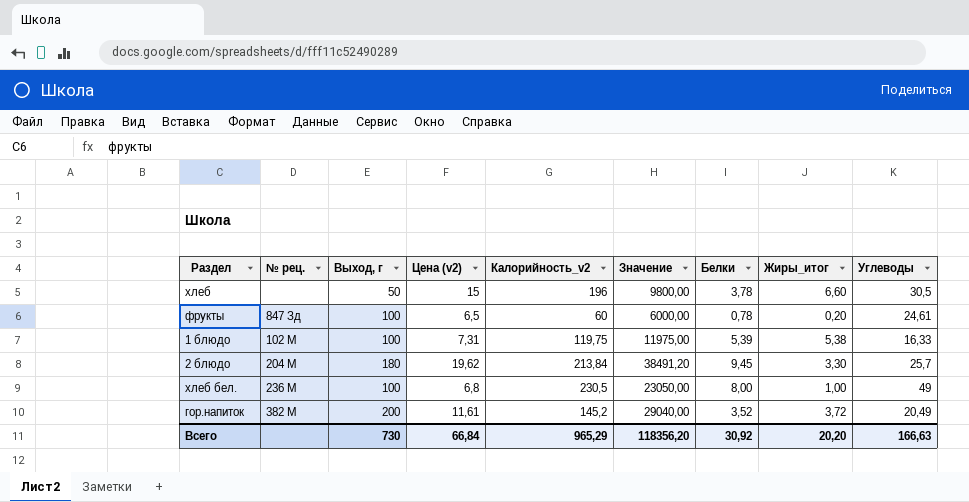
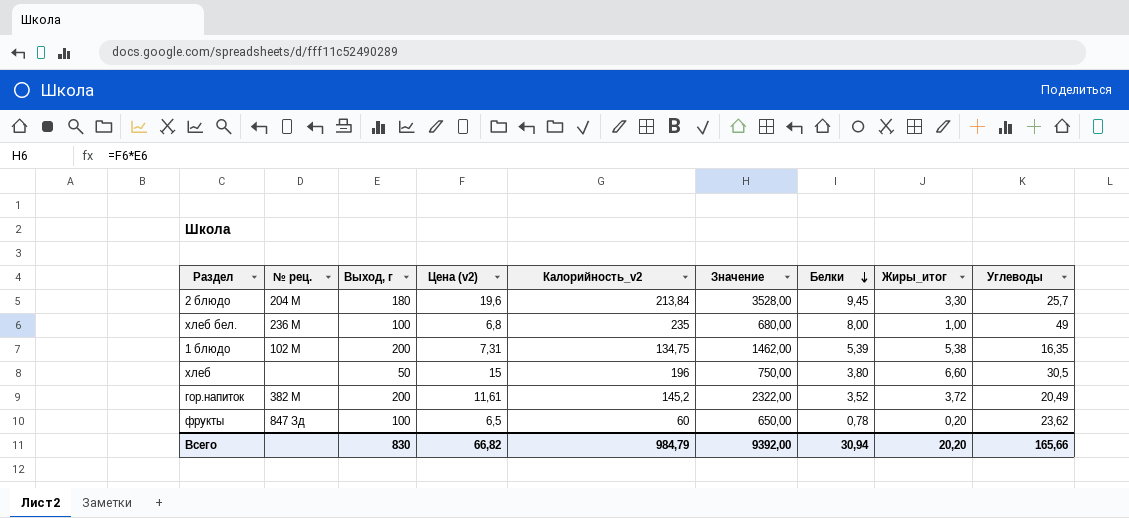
row order: none -> Белки descending
column Значение | formula: [Выход, г] * [Калорийность_v2] -> [Выход, г] * [Цена (v2)]
2 блюдо | Цена (v2): 19,62 -> 19,6
хлеб бел. | Калорийность_v2: 230,5 -> 235
1 блюдо | Выход, г: 100 -> 200
1 блюдо | Калорийность_v2: 119,75 -> 134,75
1 блюдо | Углеводы: 16,33 -> 16,35
хлеб | Белки: 3,78 -> 3,80
фрукты | Углеводы: 24,61 -> 23,62
Всего | Выход, г: 730 -> 830
Всего | Цена (v2): 66,84 -> 66,82
Всего | Калорийность_v2: 965,29 -> 984,79
Всего | Значение: 118356,20 -> 9392,00
Всего | Белки: 30,92 -> 30,94
Всего | Углеводы: 166,63 -> 165,66

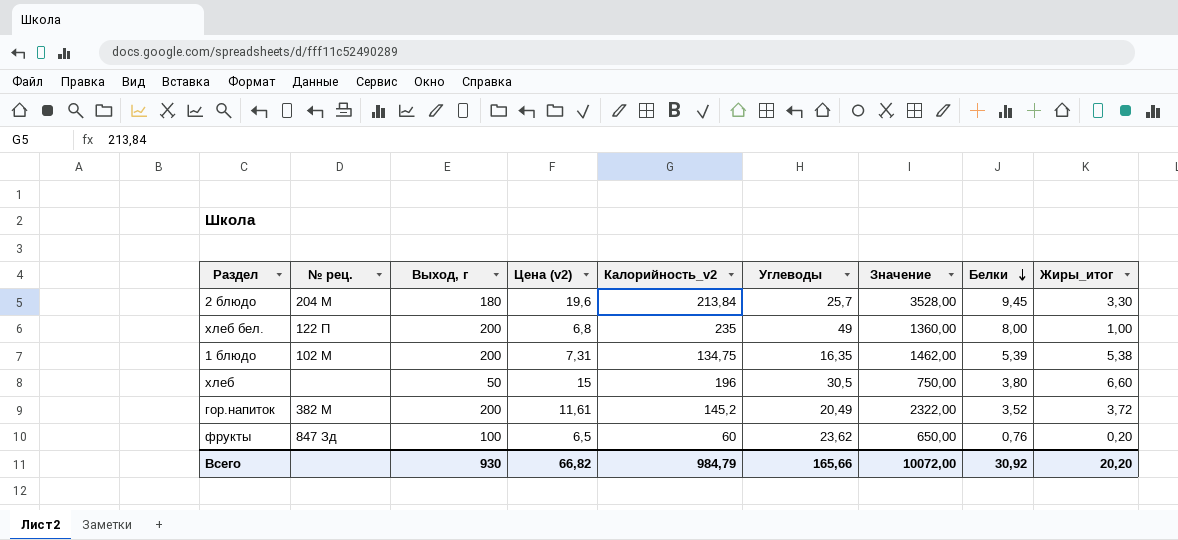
column Углеводы | position: 9 -> 6
хлеб бел. | № рец.: 236 М -> 122 П
хлеб бел. | Выход, г: 100 -> 200
хлеб бел. | Значение: 680,00 -> 1360,00
фрукты | Белки: 0,78 -> 0,76
Всего | Выход, г: 830 -> 930
Всего | Значение: 9392,00 -> 10072,00
Всего | Белки: 30,94 -> 30,92

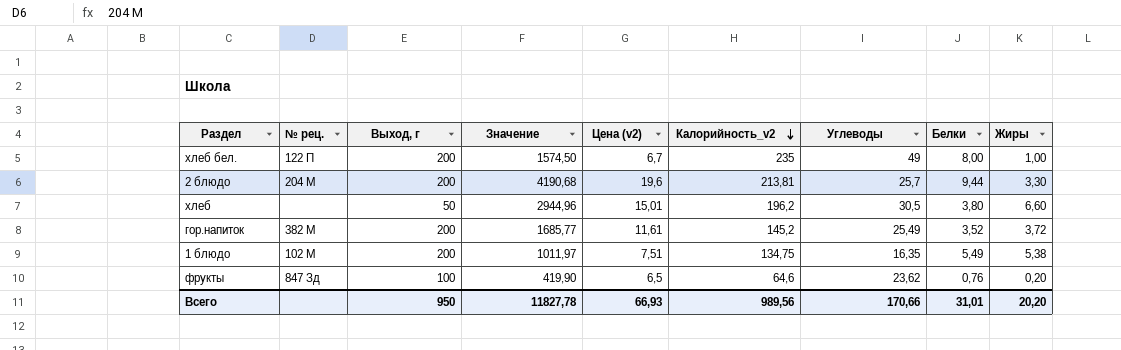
row order: Белки descending -> Калорийность_v2 descending
column Значение | formula: [Выход, г] * [Цена (v2)] -> [Цена (v2)] * [Калорийность_v2]
column Значение | position: 7 -> 4
column name: Жиры_итог -> Жиры
хлеб бел. | Цена (v2): 6,8 -> 6,7
2 блюдо | Выход, г: 180 -> 200
2 блюдо | Калорийность_v2: 213,84 -> 213,81
2 блюдо | Белки: 9,45 -> 9,44
хлеб | Цена (v2): 15 -> 15,01
хлеб | Калорийность_v2: 196 -> 196,2
гор.напиток | Углеводы: 20,49 -> 25,49
1 блюдо | Цена (v2): 7,31 -> 7,51
1 блюдо | Белки: 5,39 -> 5,49
фрукты | Калорийность_v2: 60 -> 64,6
Всего | Выход, г: 930 -> 950
Всего | Значение: 10072,00 -> 11827,78
Всего | Цена (v2): 66,82 -> 66,93
Всего | Калорийность_v2: 984,79 -> 989,56
Всего | Углеводы: 165,66 -> 170,66
Всего | Белки: 30,92 -> 31,01

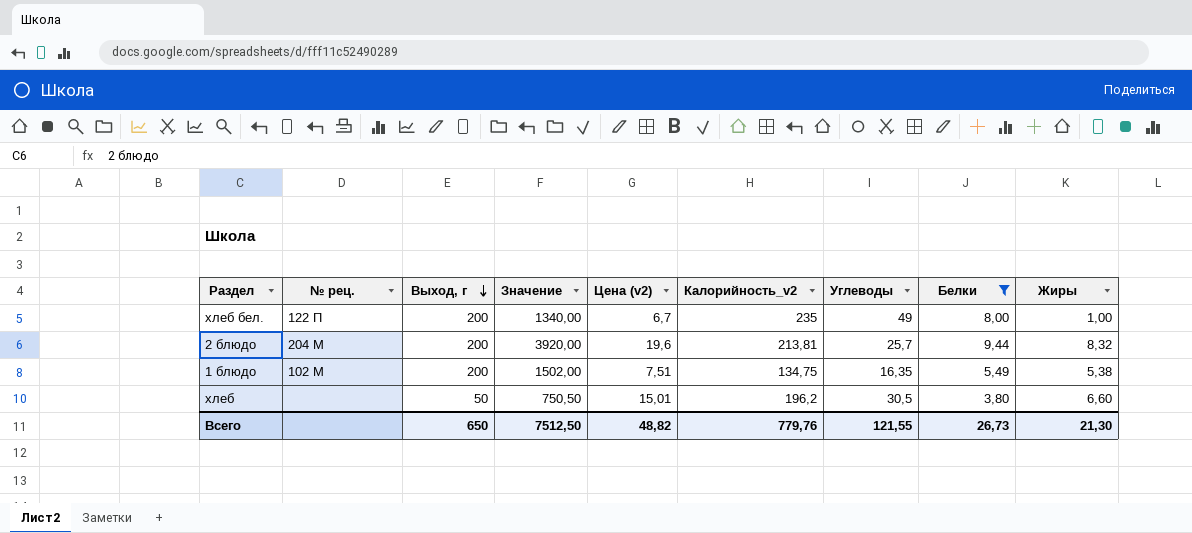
filter: none -> Белки >= 3,80
row order: Калорийность_v2 descending -> Выход, г descending
column Значение | formula: [Цена (v2)] * [Калорийность_v2] -> [Выход, г] * [Цена (v2)]
2 блюдо | Жиры: 3,30 -> 8,32
Всего | Выход, г: 950 -> 650
Всего | Значение: 11827,78 -> 7512,50
Всего | Цена (v2): 66,93 -> 48,82
Всего | Калорийность_v2: 989,56 -> 779,76
Всего | Углеводы: 170,66 -> 121,55
Всего | Белки: 31,01 -> 26,73
Всего | Жиры: 20,20 -> 21,30

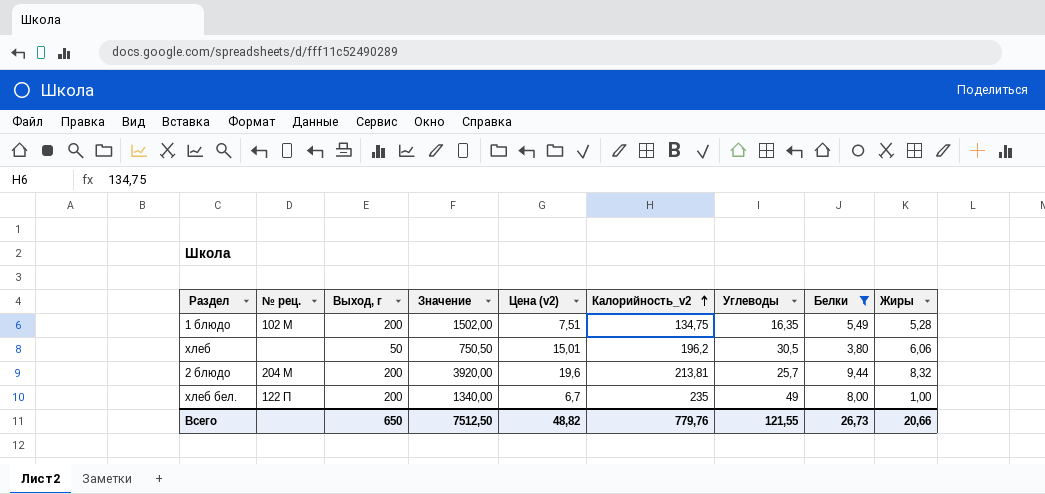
row order: Выход, г descending -> Калорийность_v2 ascending
1 блюдо | Жиры: 5,38 -> 5,28
хлеб | Жиры: 6,60 -> 6,06
Всего | Жиры: 21,30 -> 20,66

